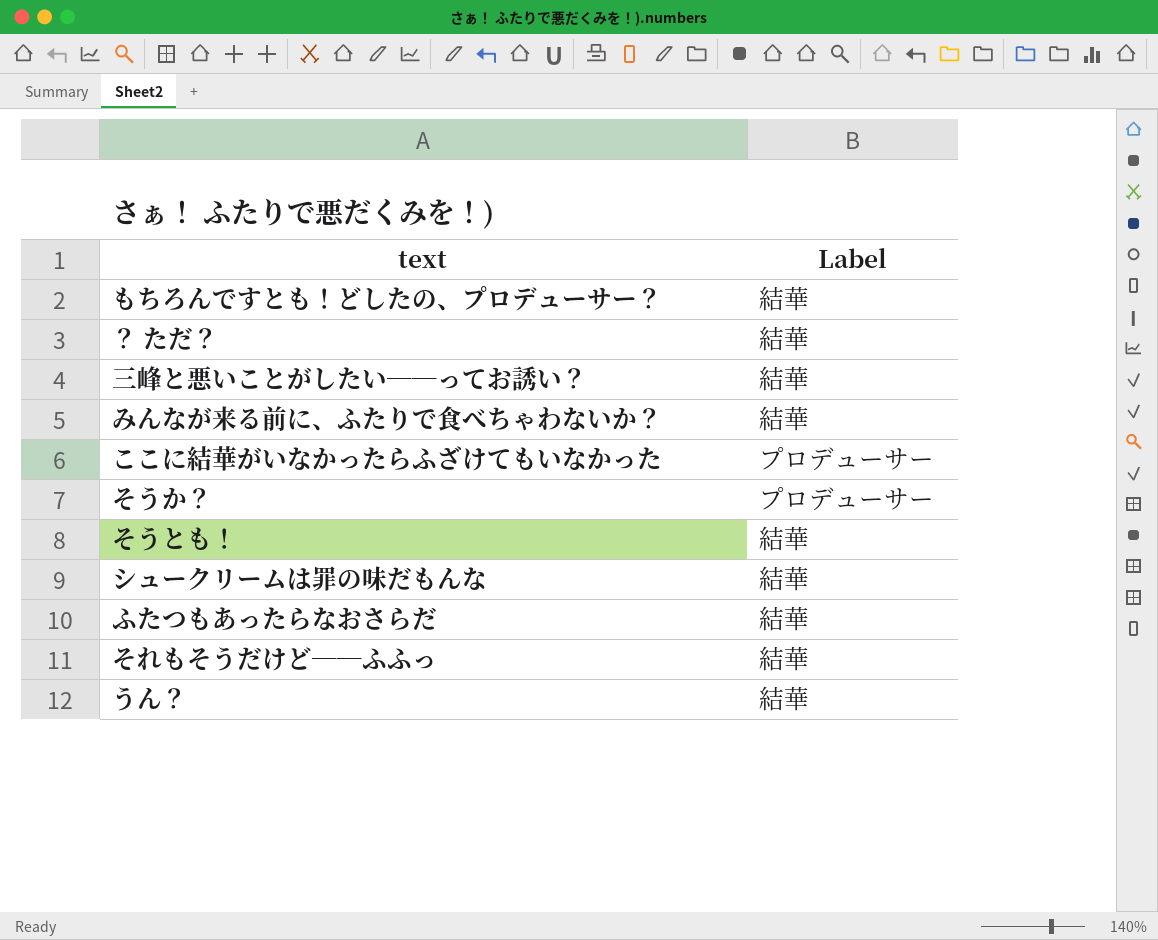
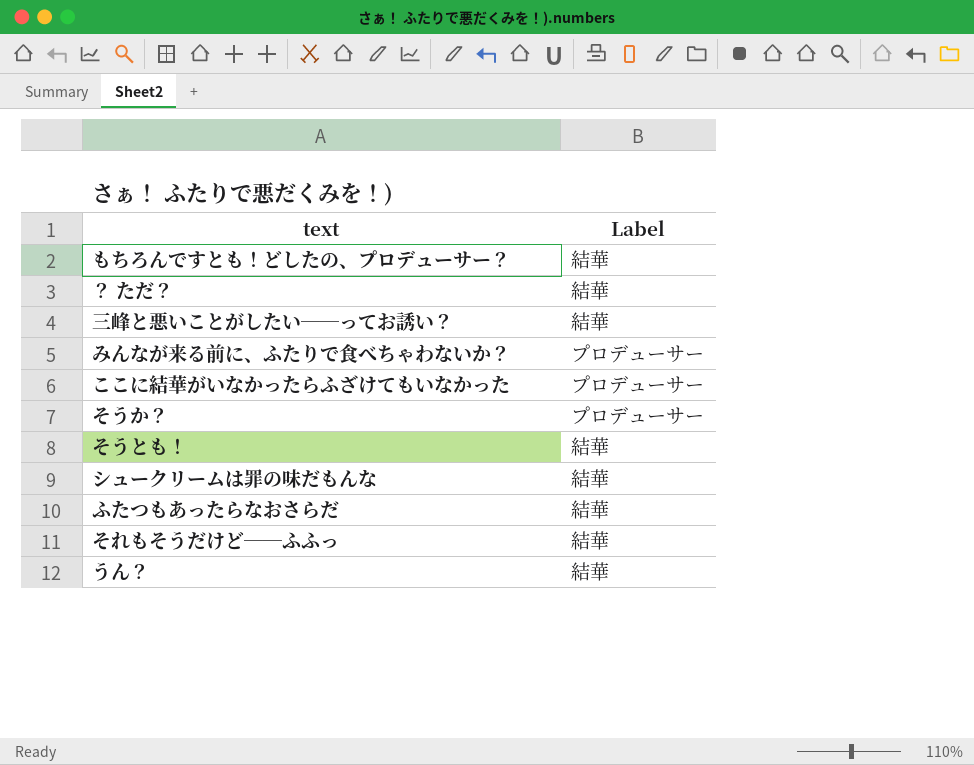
みんなが来る前に、ふたりで食べちゃわないか？ | Label: 結華 -> プロデューサー

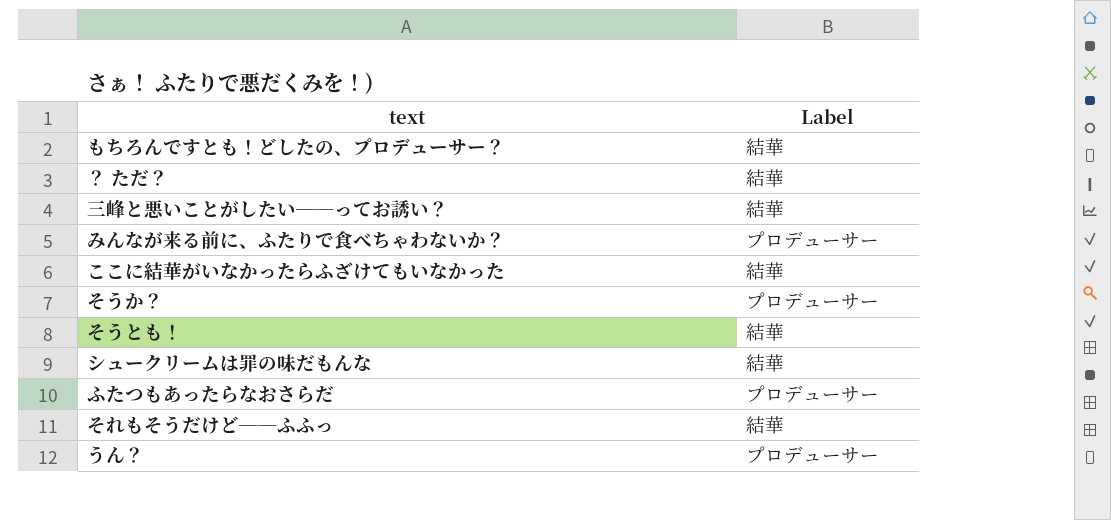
ここに結華がいなかったらふざけてもいなかった | Label: プロデューサー -> 結華
ふたつもあったらなおさらだ | Label: 結華 -> プロデューサー
うん？ | Label: 結華 -> プロデューサー

